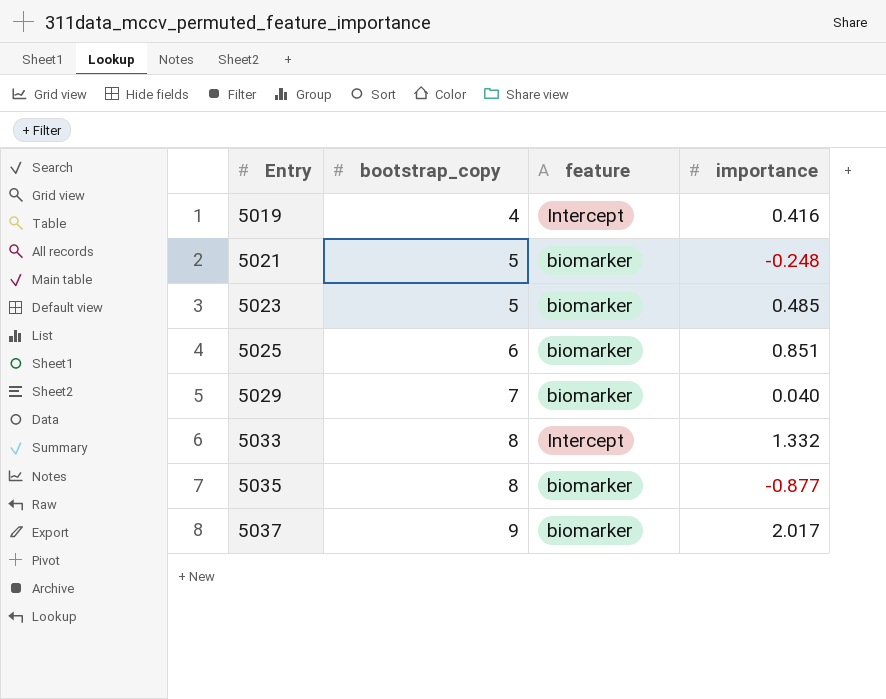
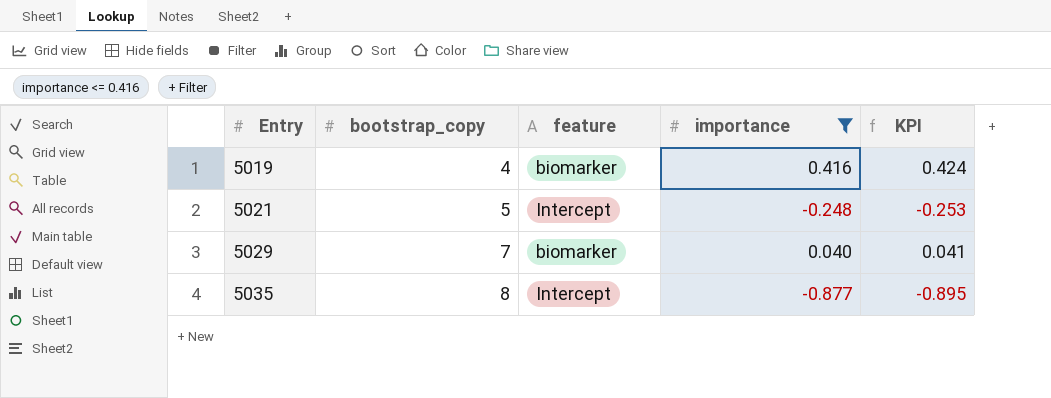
filter: none -> importance <= 0.416
column KPI | formula: none -> [importance] * 1.02
5019 | feature: Intercept -> biomarker
5021 | feature: biomarker -> Intercept
5035 | feature: biomarker -> Intercept

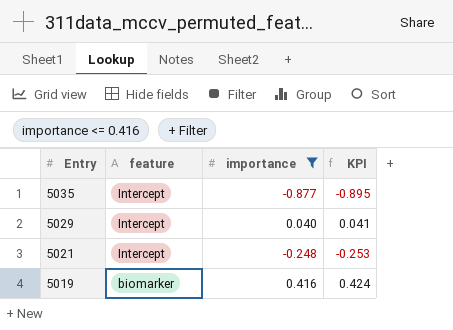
row order: Entry ascending -> Entry descending
column bootstrap_copy | position: 2 -> none
5029 | feature: biomarker -> Intercept

